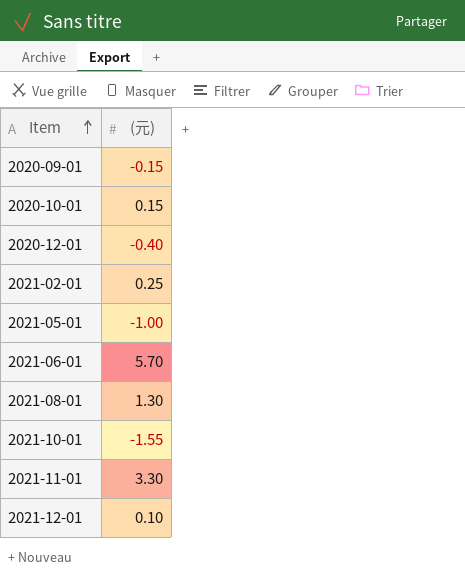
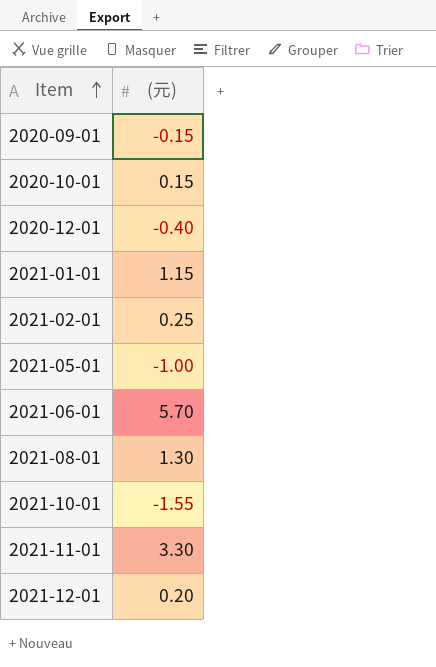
row 2021-01-01: none -> 1.15
2021-12-01 | (元): 0.10 -> 0.20

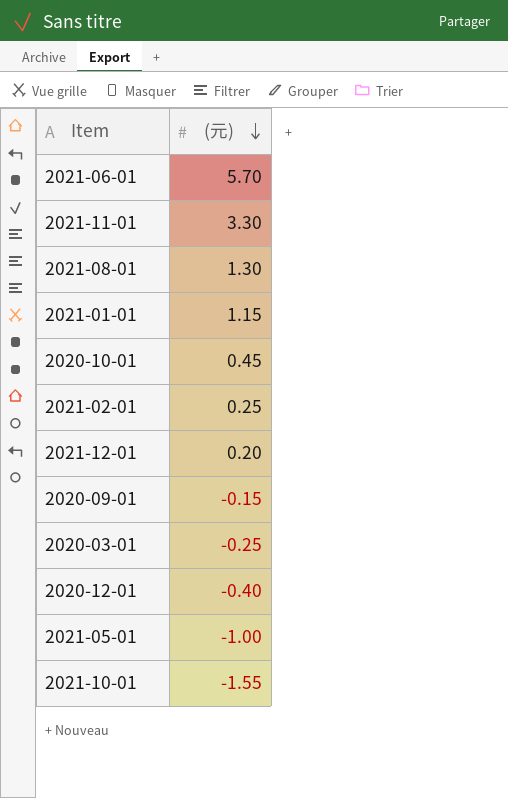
row order: Item ascending -> (元) descending
2020-10-01 | (元): 0.15 -> 0.45
row 2020-03-01: none -> -0.25

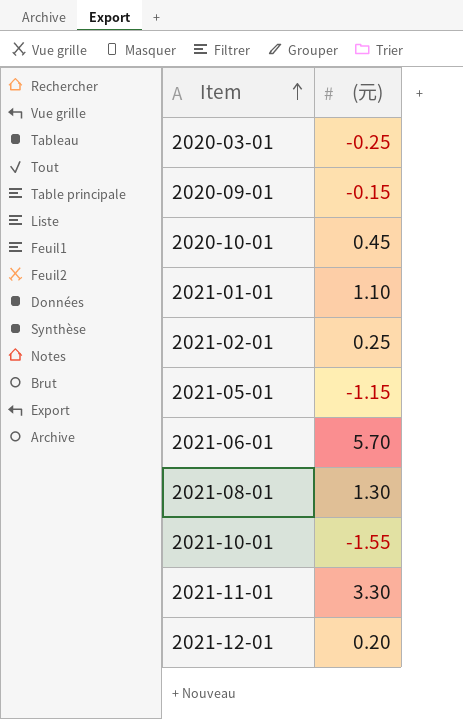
row order: (元) descending -> Item ascending
row 2020-12-01: -0.40 -> none
2021-01-01 | (元): 1.15 -> 1.10
2021-05-01 | (元): -1.00 -> -1.15

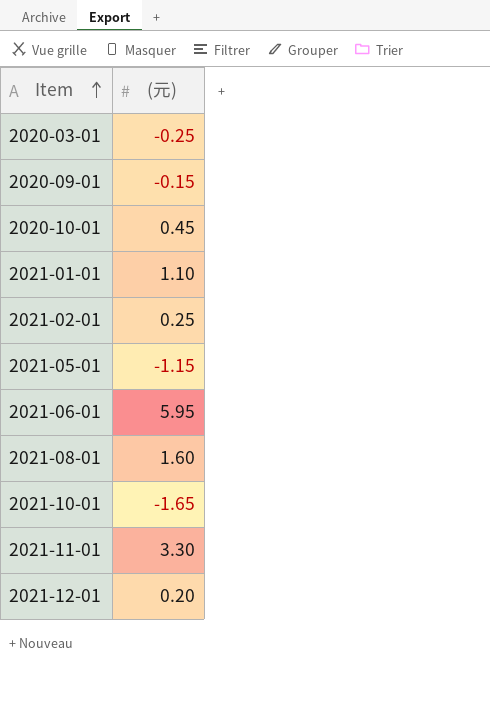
2021-06-01 | (元): 5.70 -> 5.95
2021-08-01 | (元): 1.30 -> 1.60
2021-10-01 | (元): -1.55 -> -1.65

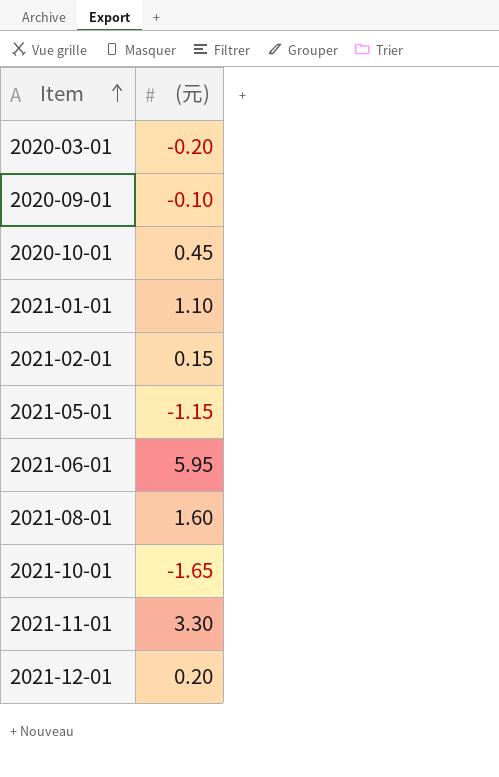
2020-03-01 | (元): -0.25 -> -0.20
2020-09-01 | (元): -0.15 -> -0.10
2021-02-01 | (元): 0.25 -> 0.15

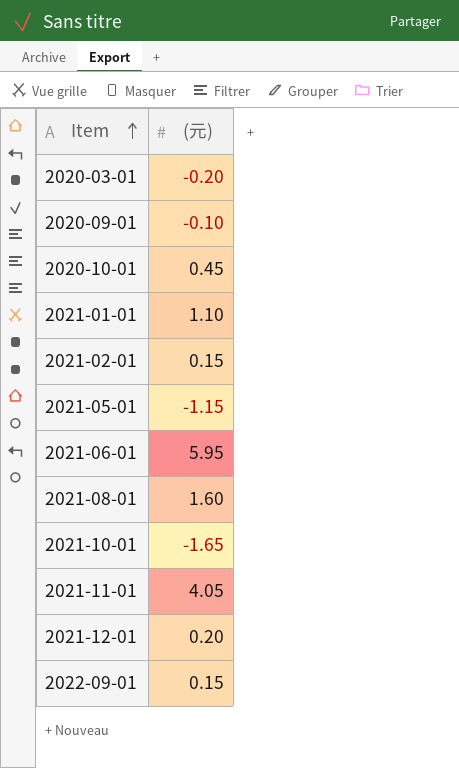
2021-11-01 | (元): 3.30 -> 4.05
row 2022-09-01: none -> 0.15

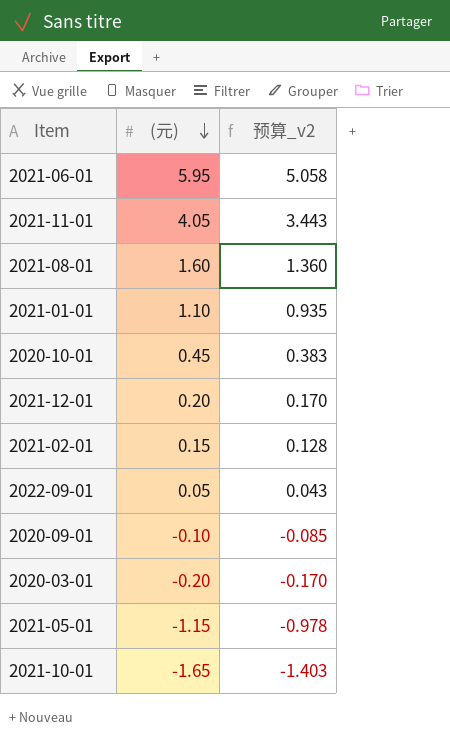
row order: Item ascending -> (元) descending
column 预算_v2 | formula: none -> [(元)] * 0.85
2022-09-01 | (元): 0.15 -> 0.05

